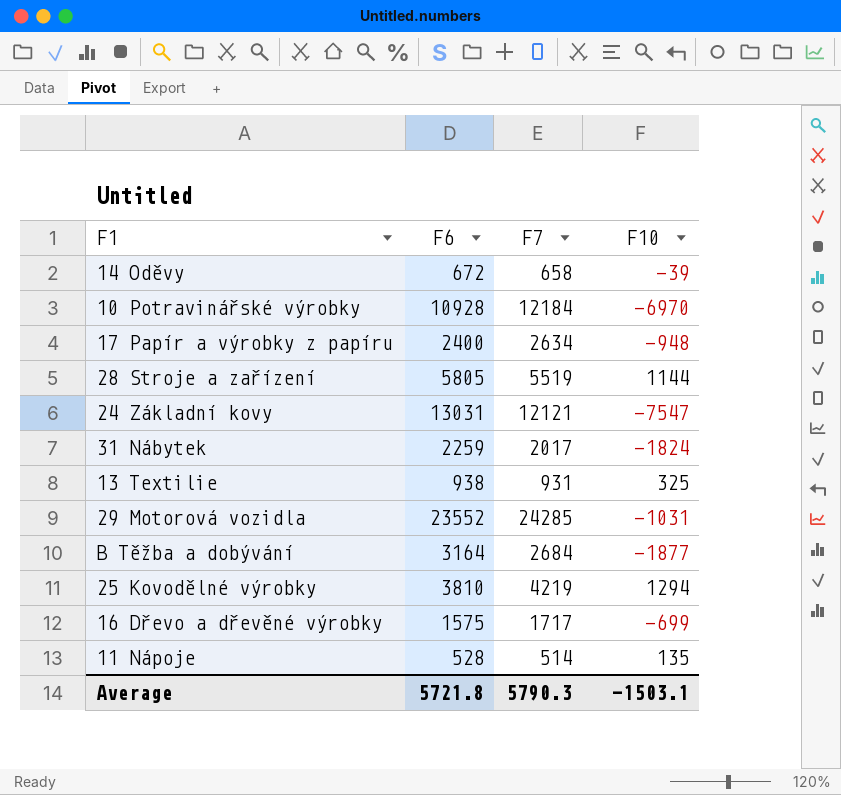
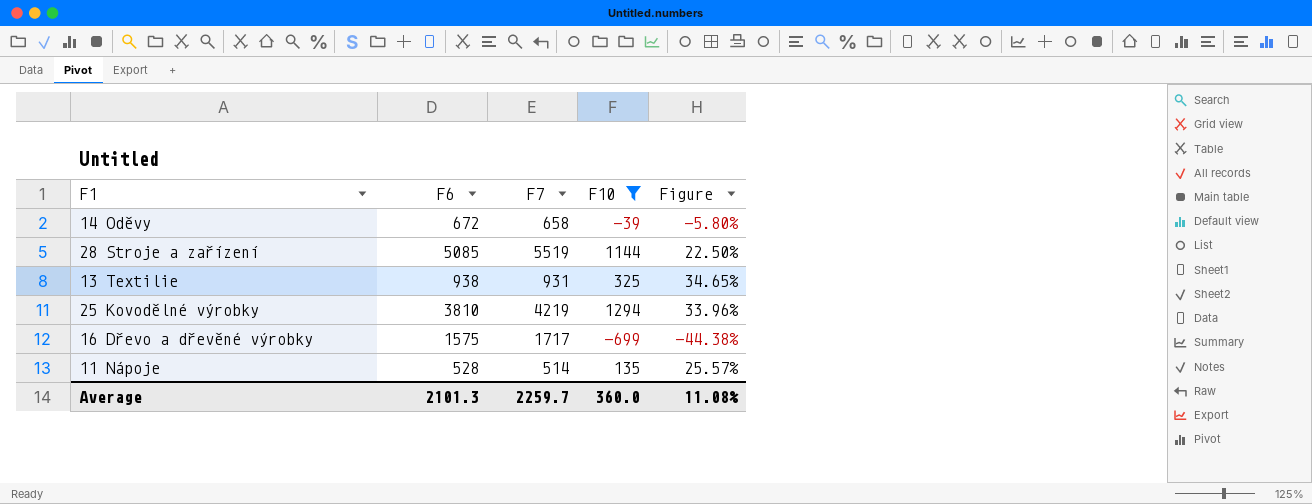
filter: none -> F10 >= -699
column Figure | formula: none -> [F10] / [F6]
28 Stroje a zařízení | F6: 5805 -> 5085
Average | F6: 5721.8 -> 2101.3
Average | F7: 5790.3 -> 2259.7
Average | F10: -1503.1 -> 360.0

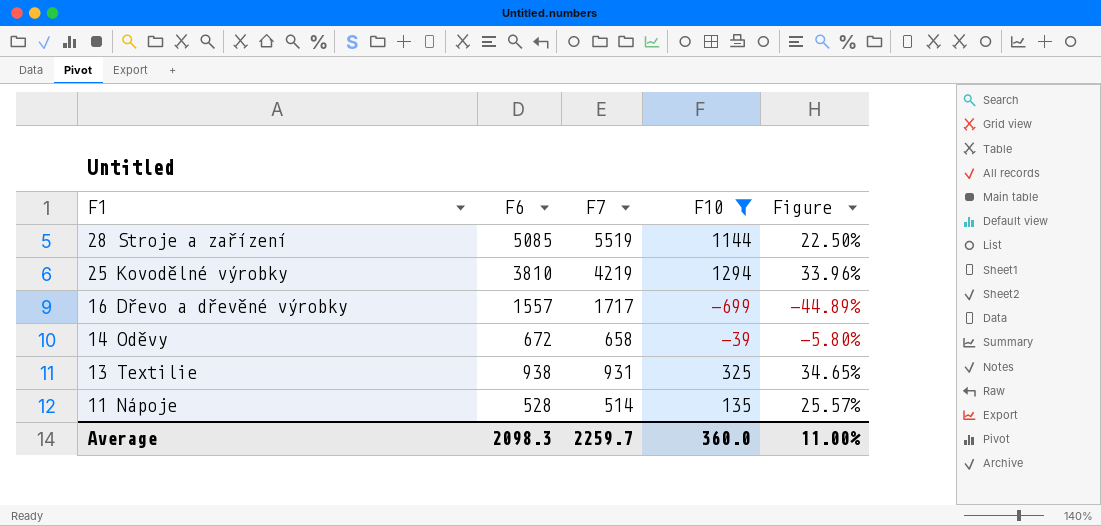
row order: none -> F1 descending
16 Dřevo a dřevěné výrobky | F6: 1575 -> 1557
16 Dřevo a dřevěné výrobky | Figure: -44.38% -> -44.89%
Average | F6: 2101.3 -> 2098.3
Average | Figure: 11.08% -> 11.00%

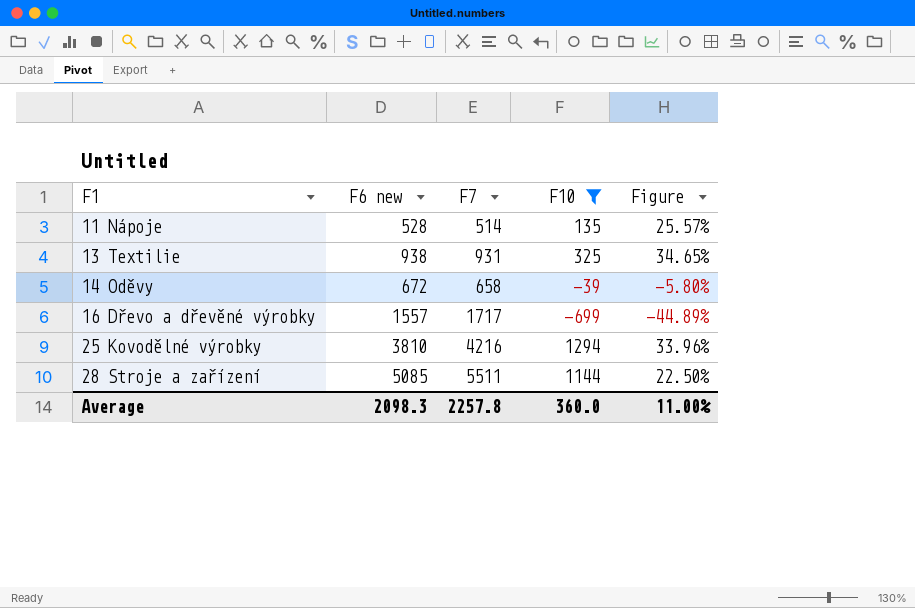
row order: F1 descending -> F1 ascending
column name: F6 -> F6 new
25 Kovodělné výrobky | F7: 4219 -> 4216
28 Stroje a zařízení | F7: 5519 -> 5511
Average | F7: 2259.7 -> 2257.8

